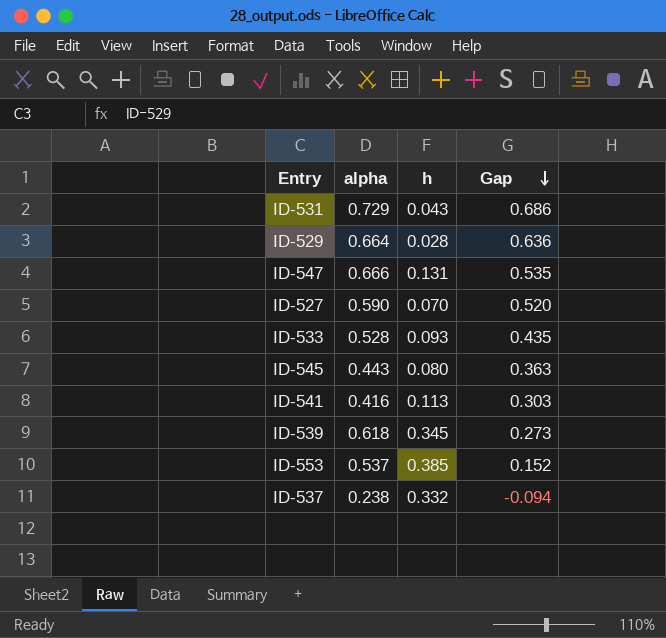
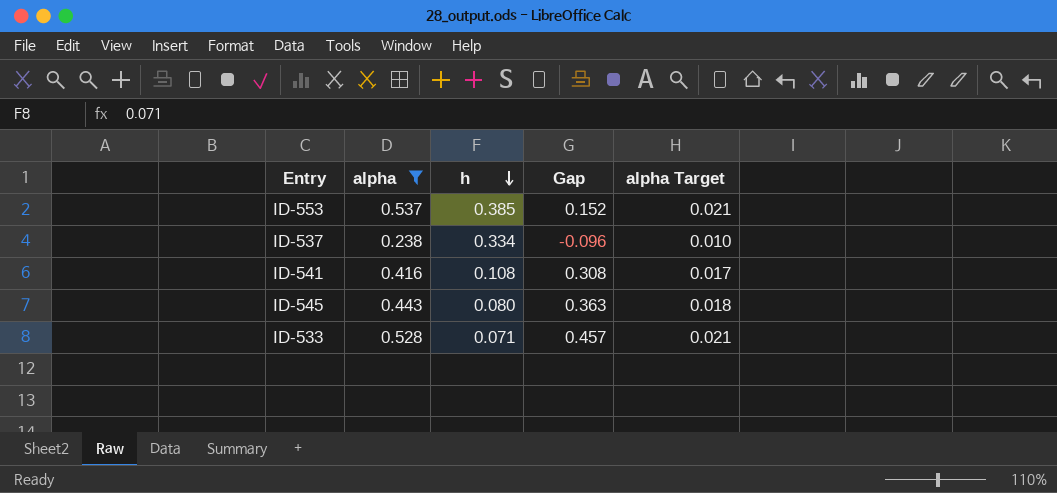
filter: none -> alpha <= 0.537
row order: Gap descending -> h descending
column alpha Target | formula: none -> [alpha] * 0.04
ID-537 | h: 0.332 -> 0.334
ID-537 | Gap: -0.094 -> -0.096
ID-541 | h: 0.113 -> 0.108
ID-541 | Gap: 0.303 -> 0.308
ID-533 | h: 0.093 -> 0.071
ID-533 | Gap: 0.435 -> 0.457

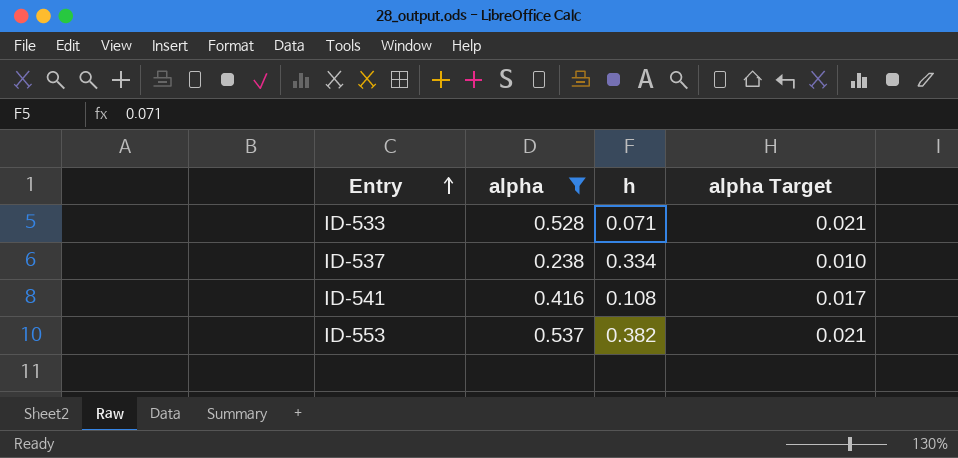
row order: h descending -> Entry ascending
column Gap | formula: [alpha] - [h] -> none
row ID-545: 0.443 | 0.080 | 0.363 | 0.018 -> none
ID-553 | h: 0.385 -> 0.382

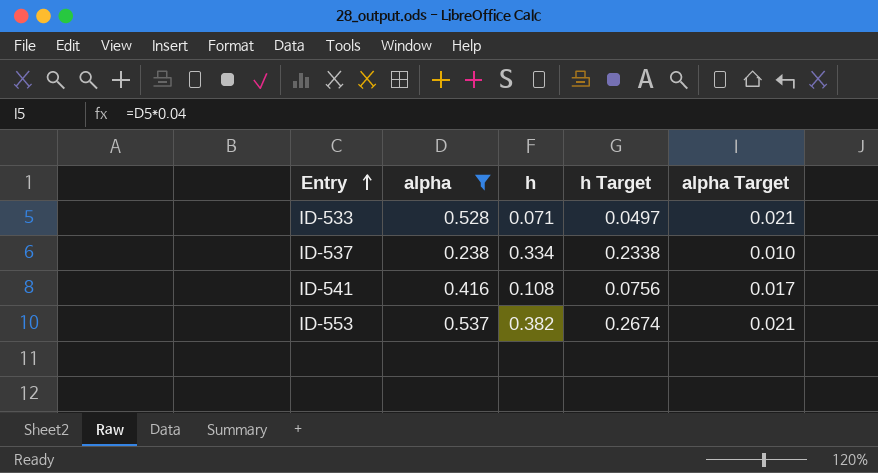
column h Target | formula: none -> [h] * 0.7

